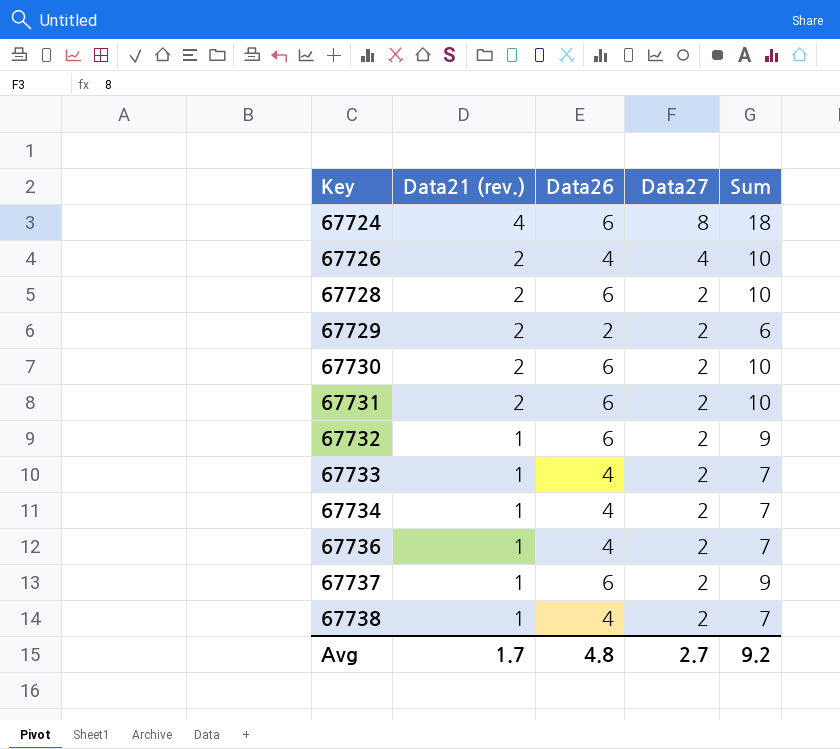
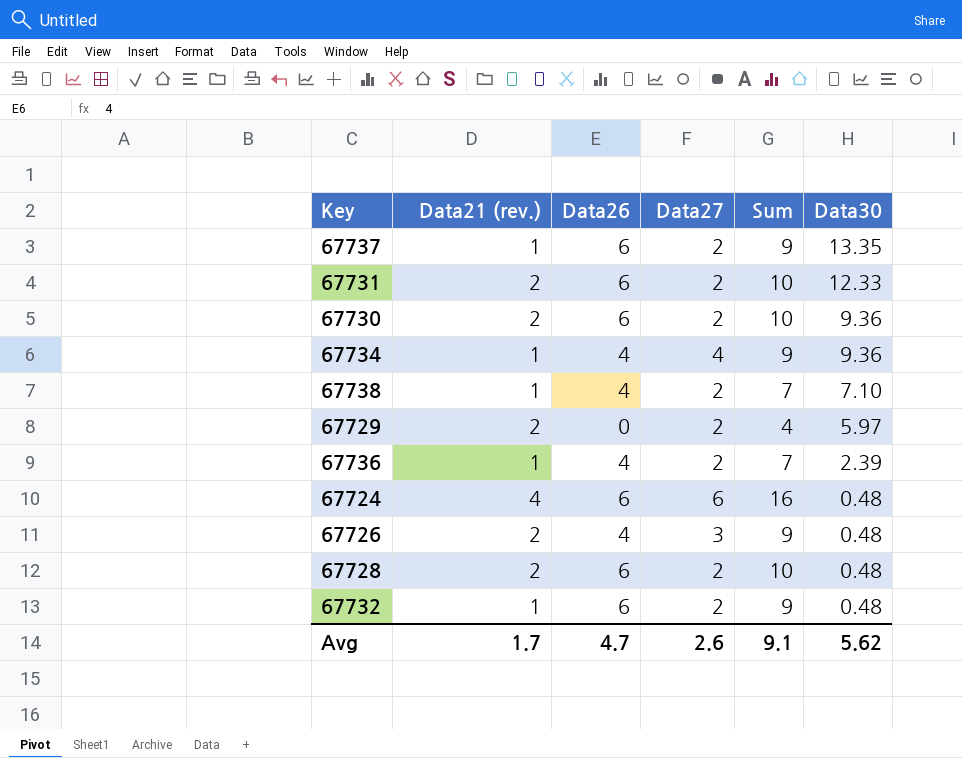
row order: Key ascending -> Data30 descending
column Data30 | position: none -> 6
row 67733: 1 | 4 | 2 | 7 -> none
67734 | Data27: 2 -> 4
67734 | Sum: 7 -> 9
67729 | Data26: 2 -> 0
67729 | Sum: 6 -> 4
67724 | Data27: 8 -> 6
67724 | Sum: 18 -> 16
67726 | Data27: 4 -> 3
67726 | Sum: 10 -> 9
Avg | Data26: 4.8 -> 4.7
Avg | Data27: 2.7 -> 2.6
Avg | Sum: 9.2 -> 9.1

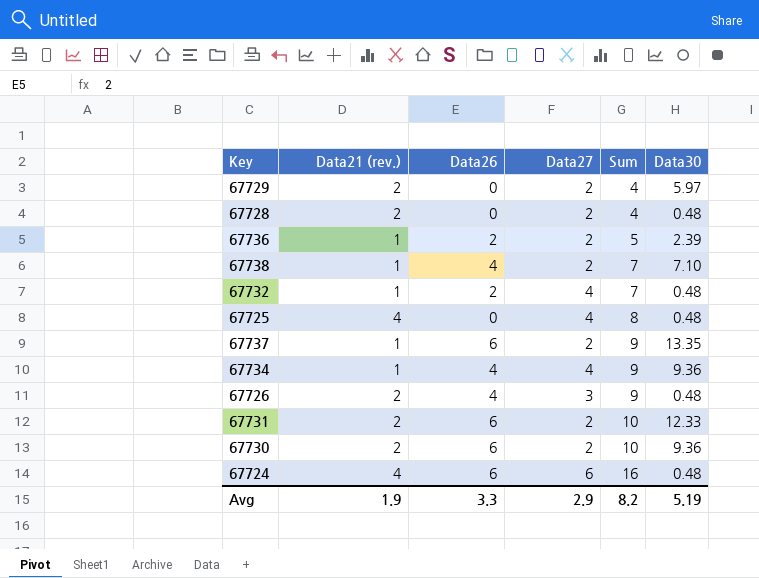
row order: Data30 descending -> Sum ascending
67728 | Data26: 6 -> 0
67728 | Sum: 10 -> 4
67736 | Data26: 4 -> 2
67736 | Sum: 7 -> 5
67732 | Data26: 6 -> 2
67732 | Data27: 2 -> 4
67732 | Sum: 9 -> 7
row 67725: none -> 4 | 0 | 4 | 8 | 0.48
Avg | Data21 (rev.): 1.7 -> 1.9
Avg | Data26: 4.7 -> 3.3
Avg | Data27: 2.6 -> 2.9
Avg | Sum: 9.1 -> 8.2
Avg | Data30: 5.62 -> 5.19

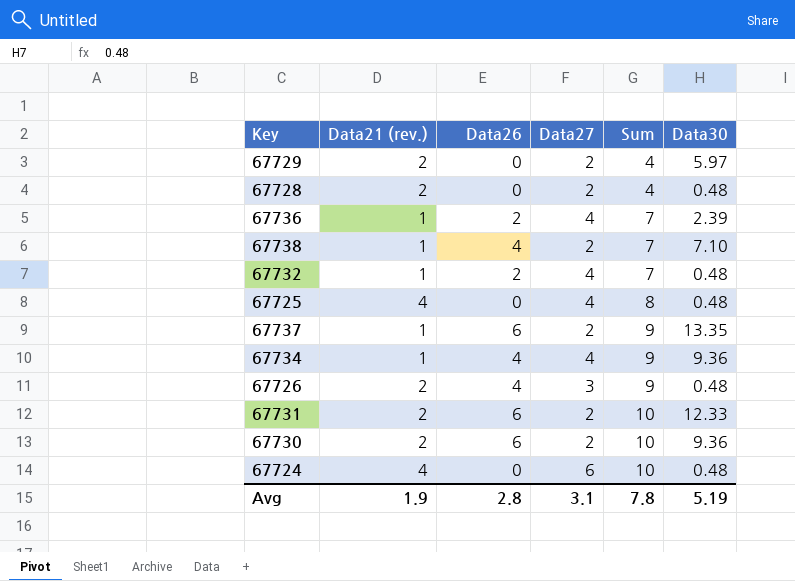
67736 | Data27: 2 -> 4
67736 | Sum: 5 -> 7
67724 | Data26: 6 -> 0
67724 | Sum: 16 -> 10
Avg | Data26: 3.3 -> 2.8
Avg | Data27: 2.9 -> 3.1
Avg | Sum: 8.2 -> 7.8

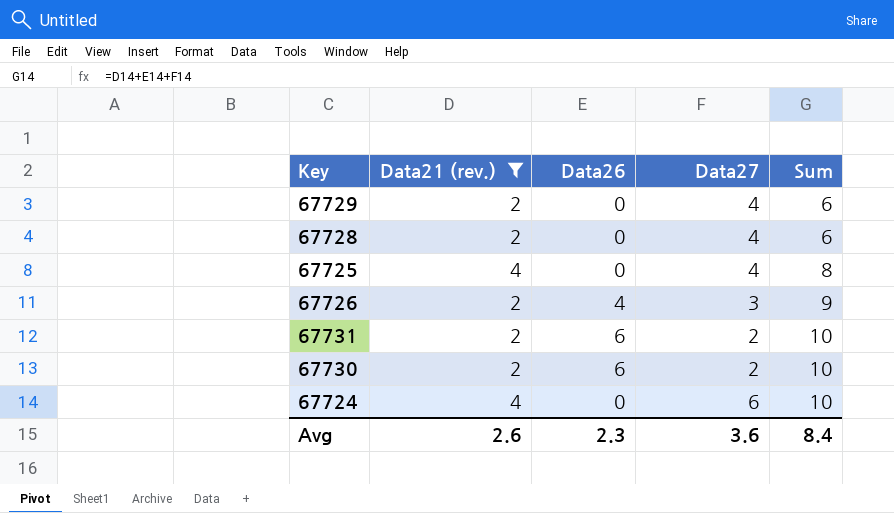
filter: none -> Data21 (rev.) != 1
column Data30 | position: 6 -> none
67729 | Data27: 2 -> 4
67729 | Sum: 4 -> 6
67728 | Data27: 2 -> 4
67728 | Sum: 4 -> 6
Avg | Data21 (rev.): 1.9 -> 2.6
Avg | Data26: 2.8 -> 2.3
Avg | Data27: 3.1 -> 3.6
Avg | Sum: 7.8 -> 8.4

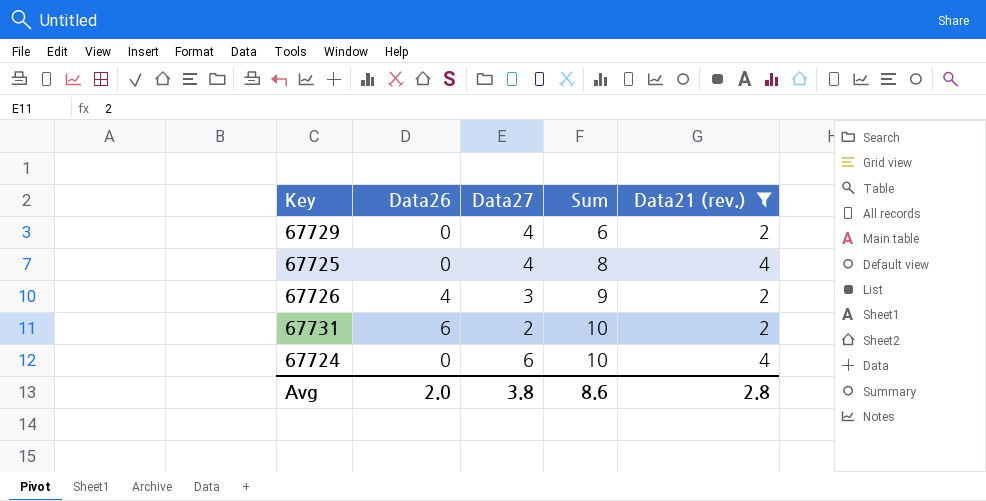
column Data21 (rev.) | position: 2 -> 5
row 67728: 2 | 0 | 4 | 6 -> none
row 67730: 2 | 6 | 2 | 10 -> none
Avg | Data26: 2.3 -> 2.0
Avg | Data27: 3.6 -> 3.8
Avg | Sum: 8.4 -> 8.6
Avg | Data21 (rev.): 2.6 -> 2.8

